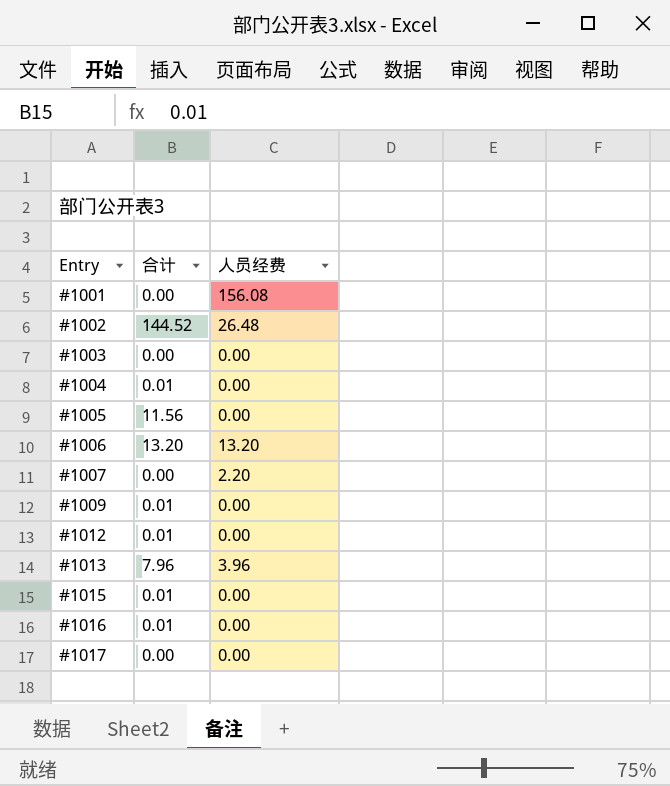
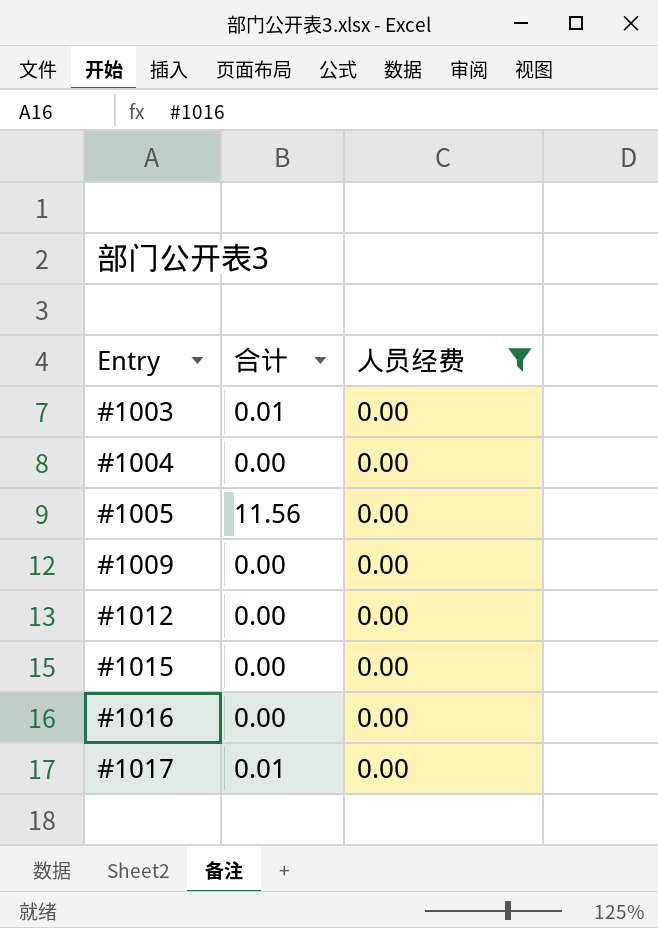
filter: none -> 人员经费 = 0.00
#1003 | 合计: 0.00 -> 0.01
#1004 | 合计: 0.01 -> 0.00
#1009 | 合计: 0.01 -> 0.00
#1012 | 合计: 0.01 -> 0.00
#1015 | 合计: 0.01 -> 0.00
#1016 | 合计: 0.01 -> 0.00
#1017 | 合计: 0.00 -> 0.01

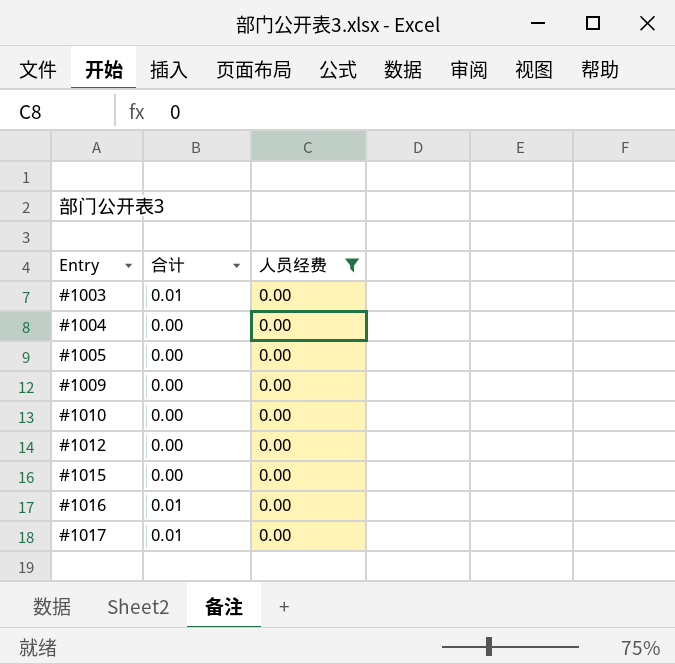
#1005 | 合计: 11.56 -> 0.00
row #1010: none -> 0.00 | 0.00
#1016 | 合计: 0.00 -> 0.01

